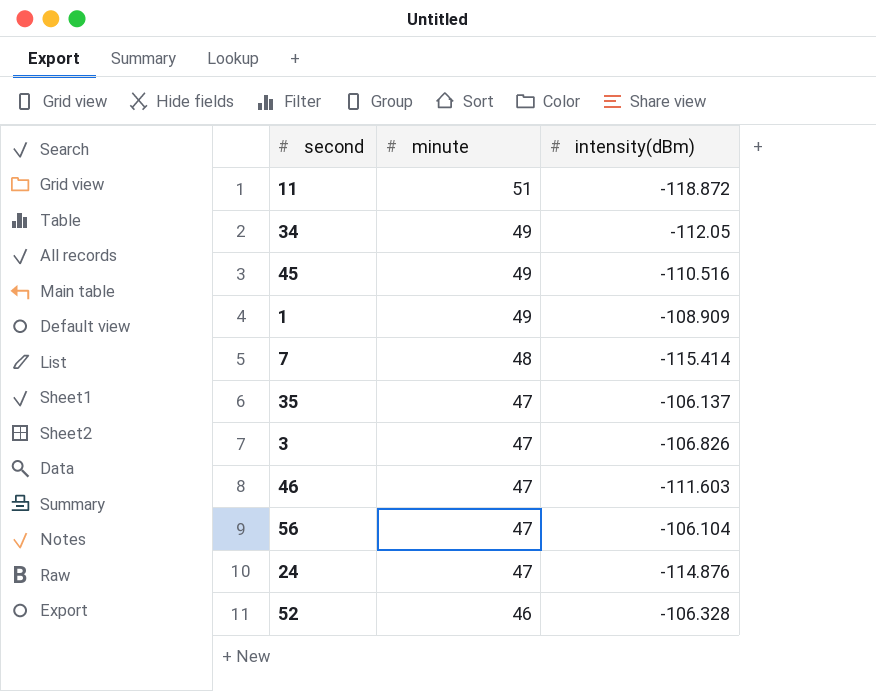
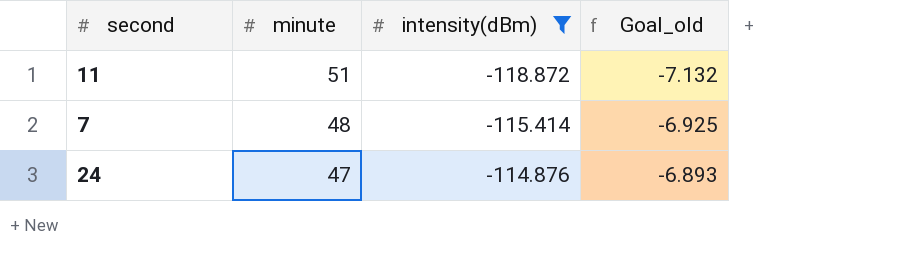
filter: none -> intensity(dBm) <= -114.876
column Goal_old | formula: none -> [intensity(dBm)] * 0.06

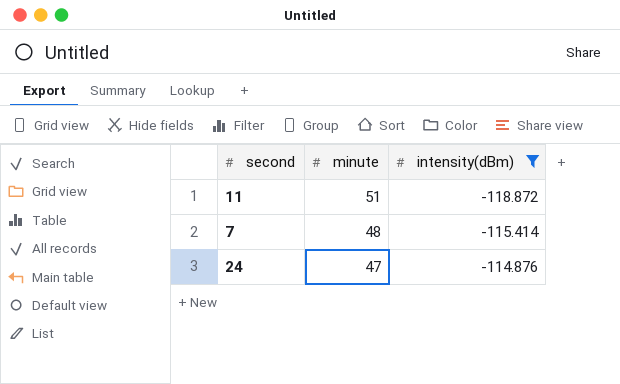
column Goal_old | formula: [intensity(dBm)] * 0.06 -> none

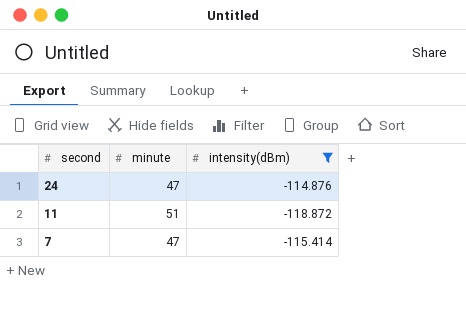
row order: minute descending -> second descending
7 | minute: 48 -> 47

